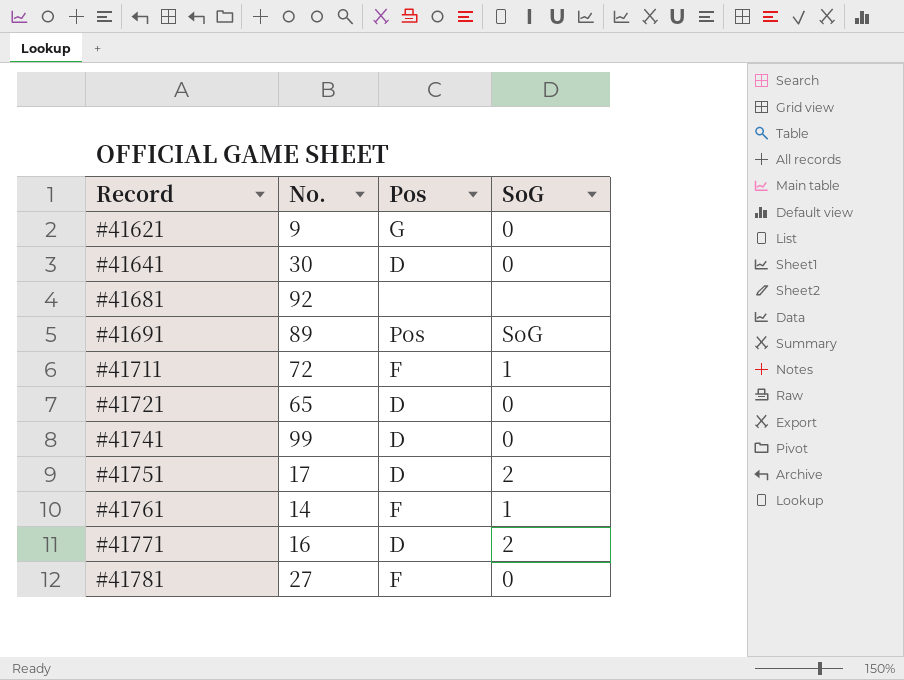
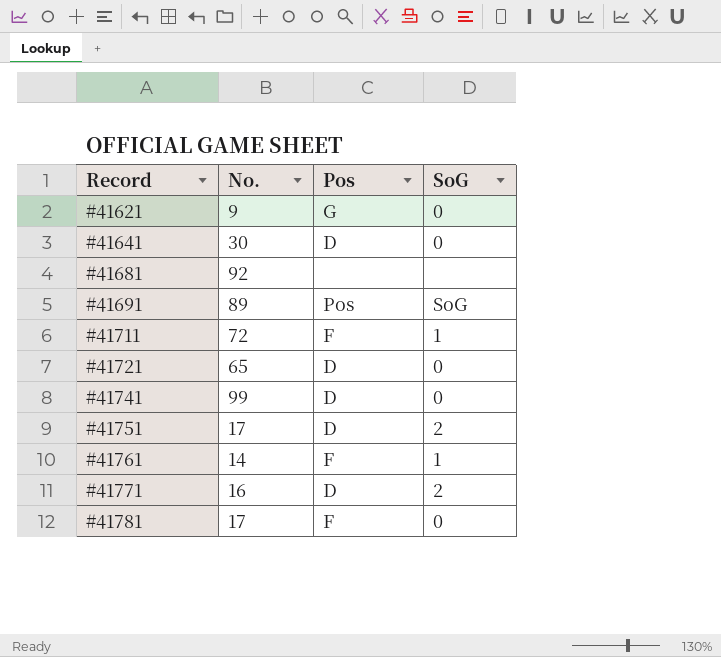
#41781 | No.: 27 -> 17

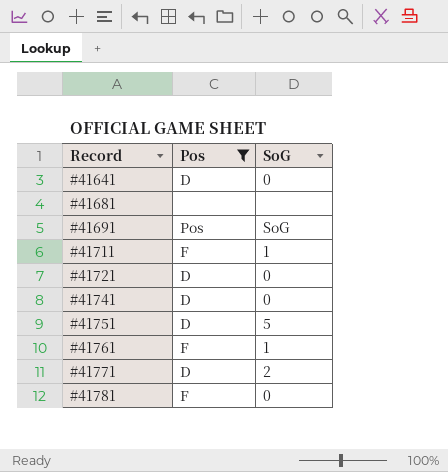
filter: none -> Pos != G
column No. | position: 2 -> none
#41751 | SoG: 2 -> 5

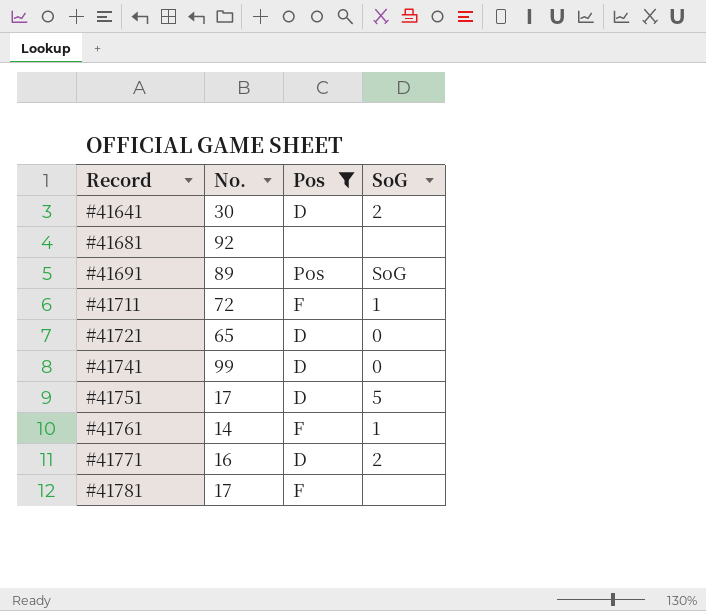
column No. | position: none -> 2
#41641 | SoG: 0 -> 2
#41781 | SoG: 0 -> none

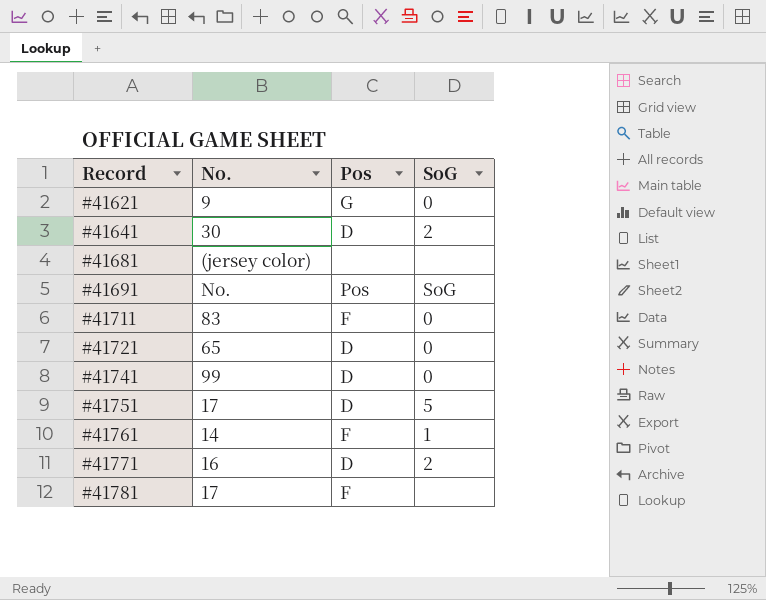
filter: Pos != G -> none
#41681 | No.: 92 -> (jersey color)
#41691 | No.: 89 -> No.
#41711 | No.: 72 -> 83
#41711 | SoG: 1 -> 0

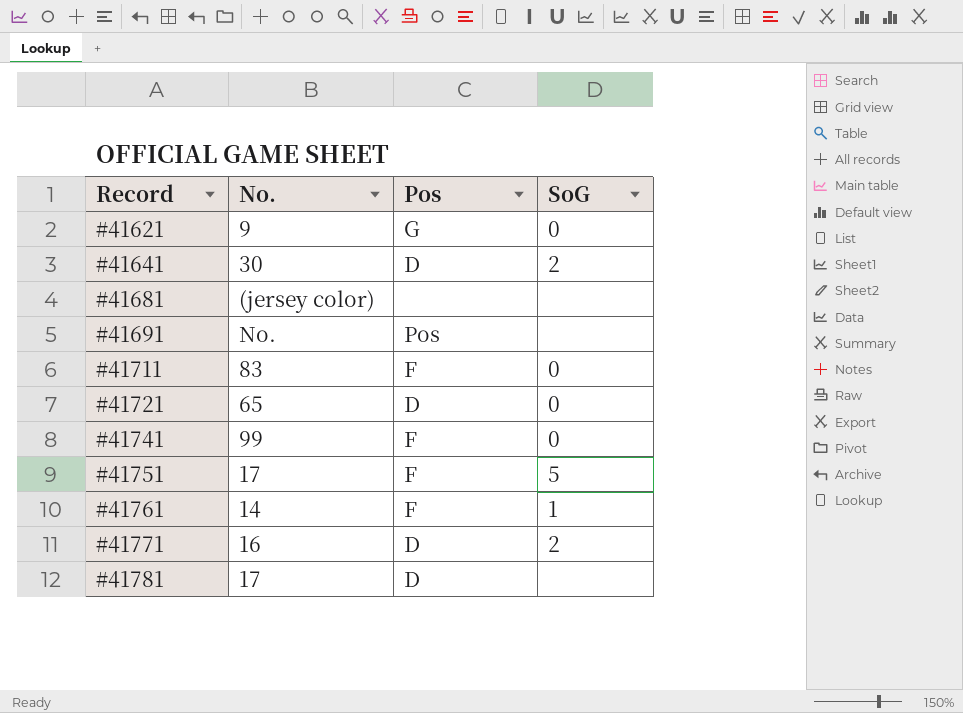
#41691 | SoG: SoG -> none
#41741 | Pos: D -> F
#41751 | Pos: D -> F
#41781 | Pos: F -> D

